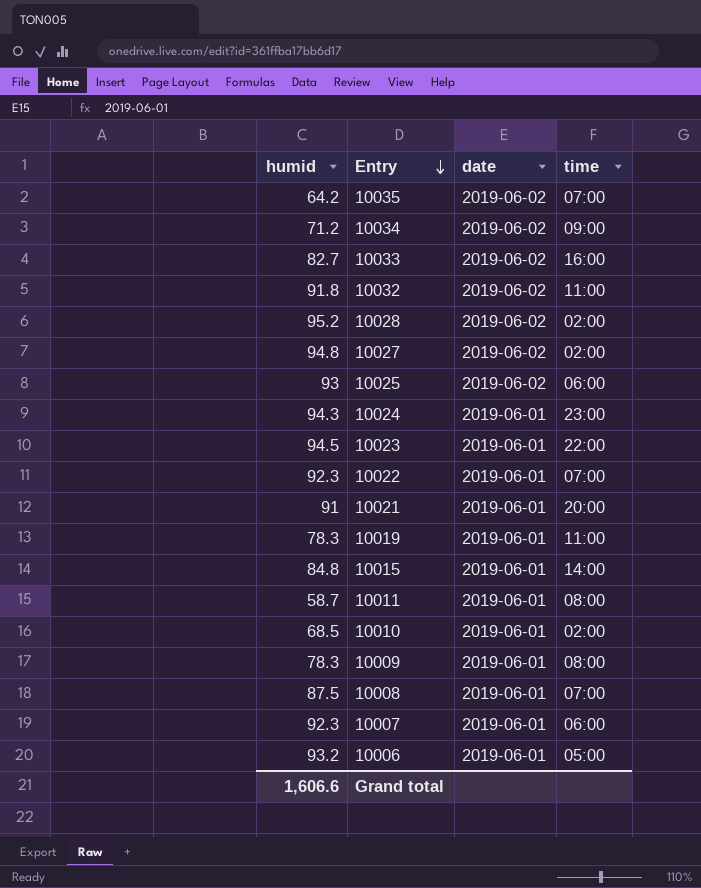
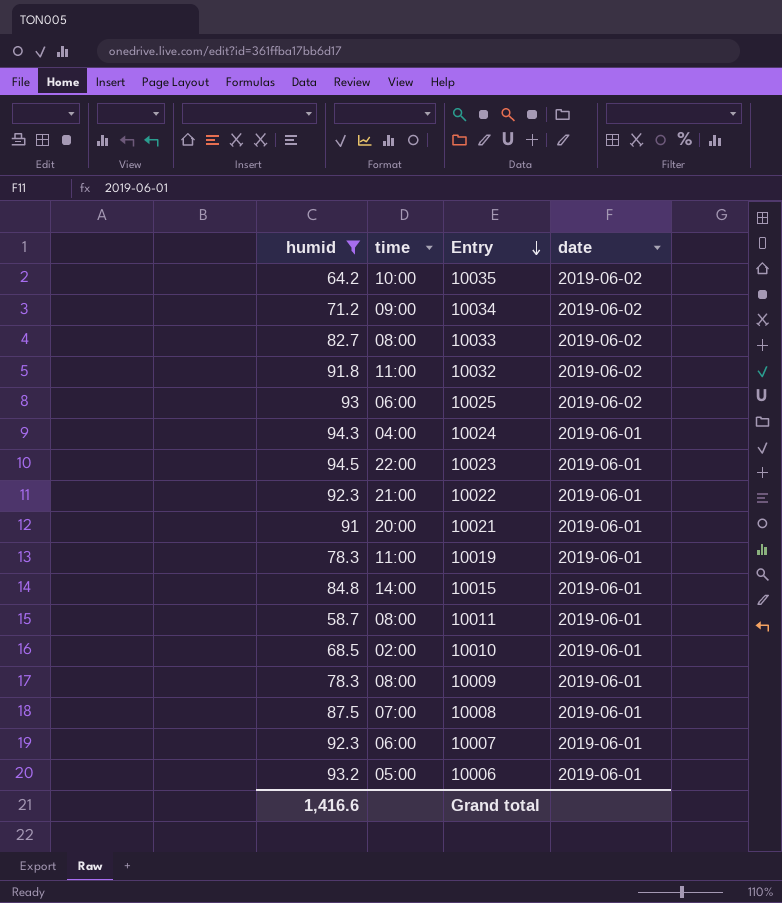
filter: none -> humid <= 94.5
column time | position: 4 -> 2
10035 | time: 07:00 -> 10:00
10033 | time: 16:00 -> 08:00
10024 | time: 23:00 -> 04:00
10022 | time: 07:00 -> 21:00
Grand total | humid: 1,606.6 -> 1,416.6

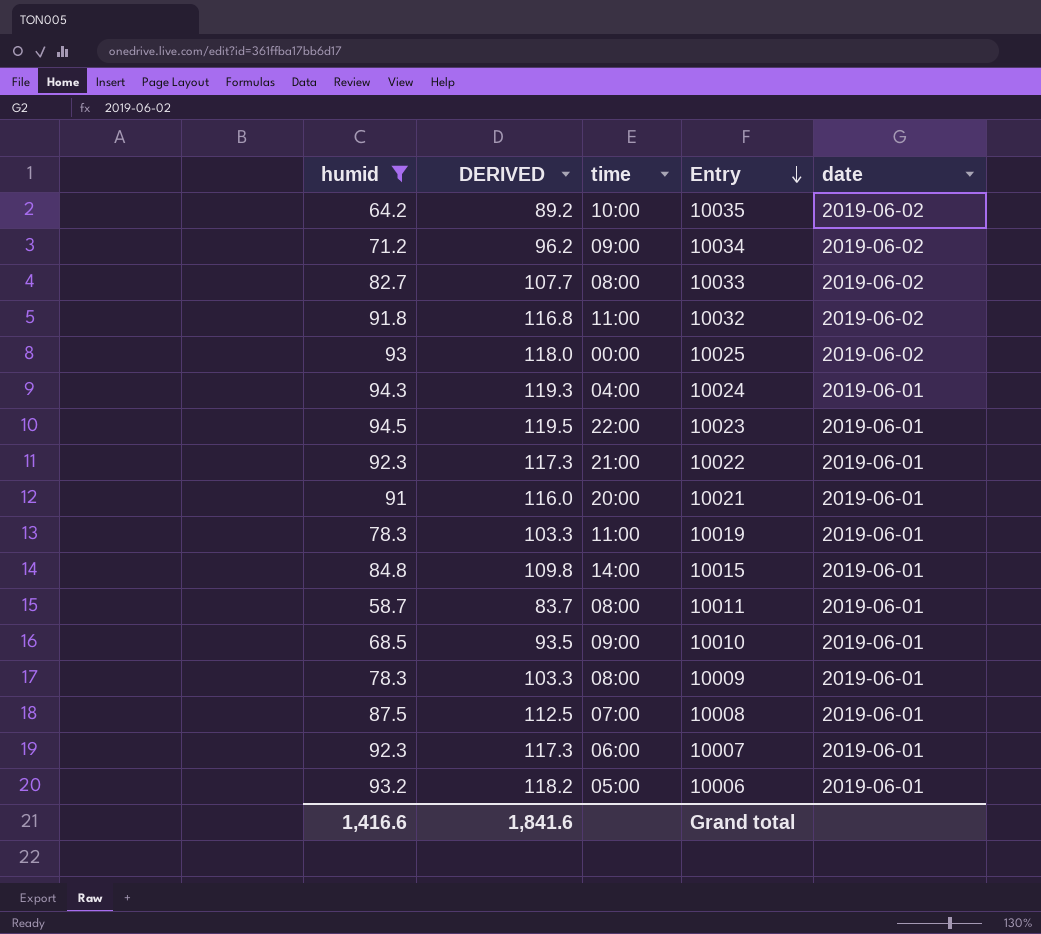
column DERIVED | formula: none -> [humid] + 25
10025 | time: 06:00 -> 00:00
10010 | time: 02:00 -> 09:00

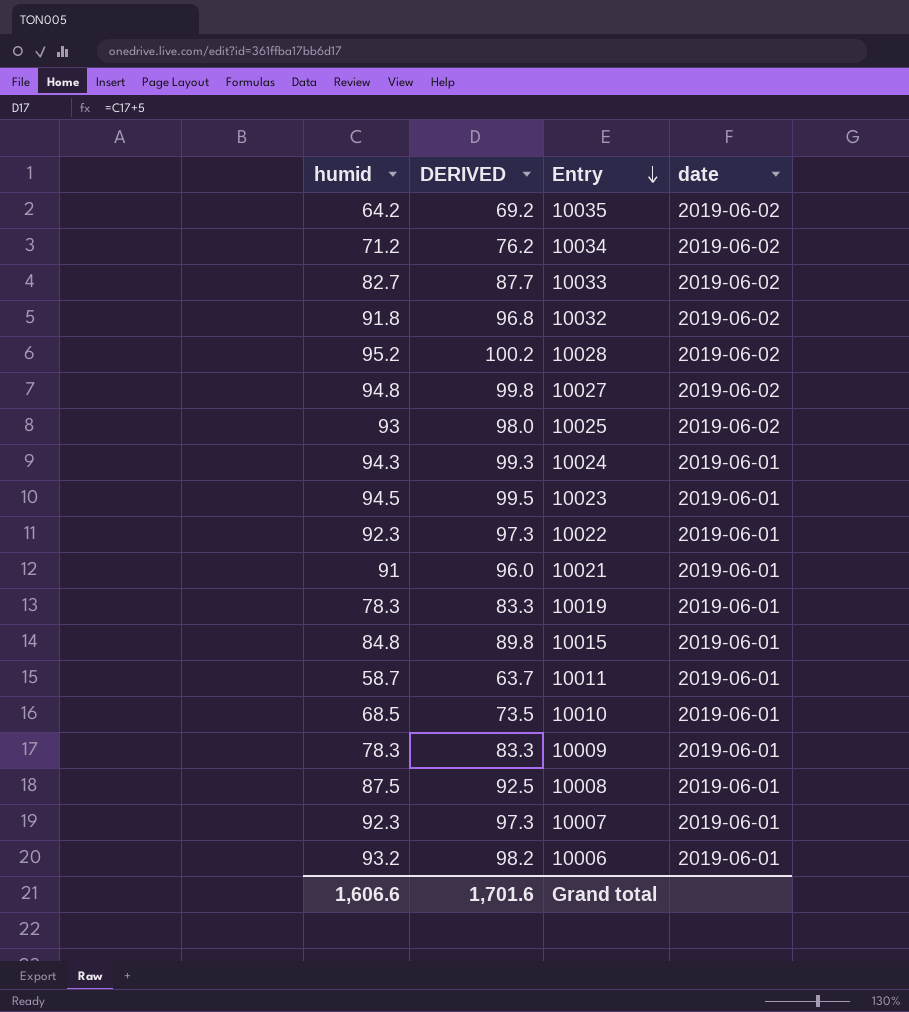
filter: humid <= 94.5 -> none
column time | position: 3 -> none
column DERIVED | formula: [humid] + 25 -> [humid] + 5
Grand total | humid: 1,416.6 -> 1,606.6
Grand total | DERIVED: 1,841.6 -> 1,701.6

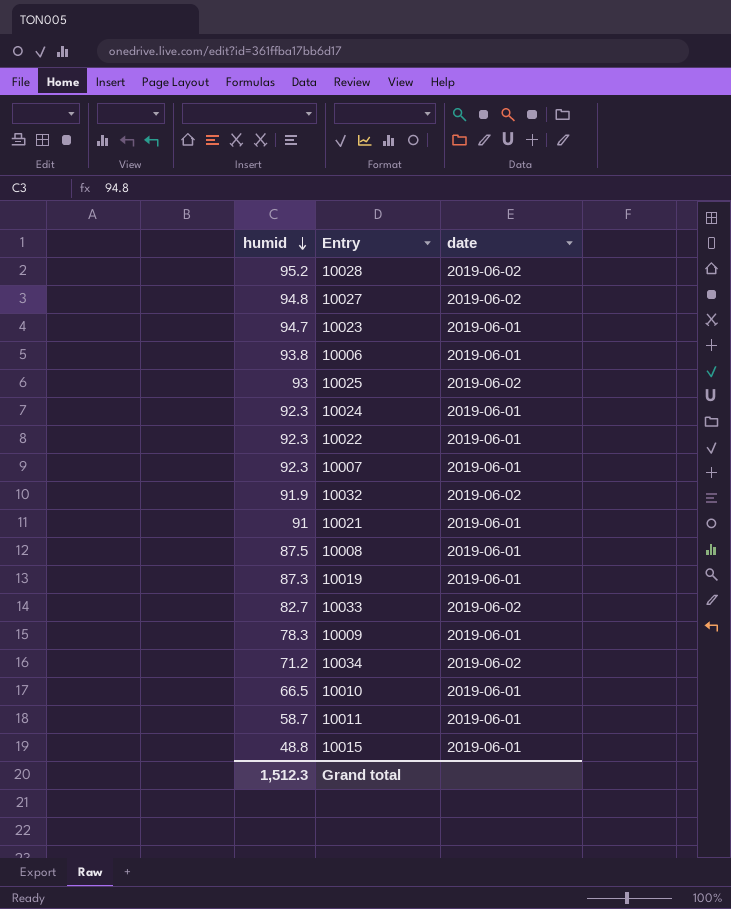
row order: Entry descending -> humid descending
column DERIVED | formula: [humid] + 5 -> none
row 10035: 64.2 | 69.2 | 2019-06-02 -> none
10023 | humid: 94.5 -> 94.7
10006 | humid: 93.2 -> 93.8
10024 | humid: 94.3 -> 92.3
10032 | humid: 91.8 -> 91.9
10019 | humid: 78.3 -> 87.3
10010 | humid: 68.5 -> 66.5
10015 | humid: 84.8 -> 48.8
Grand total | humid: 1,606.6 -> 1,512.3

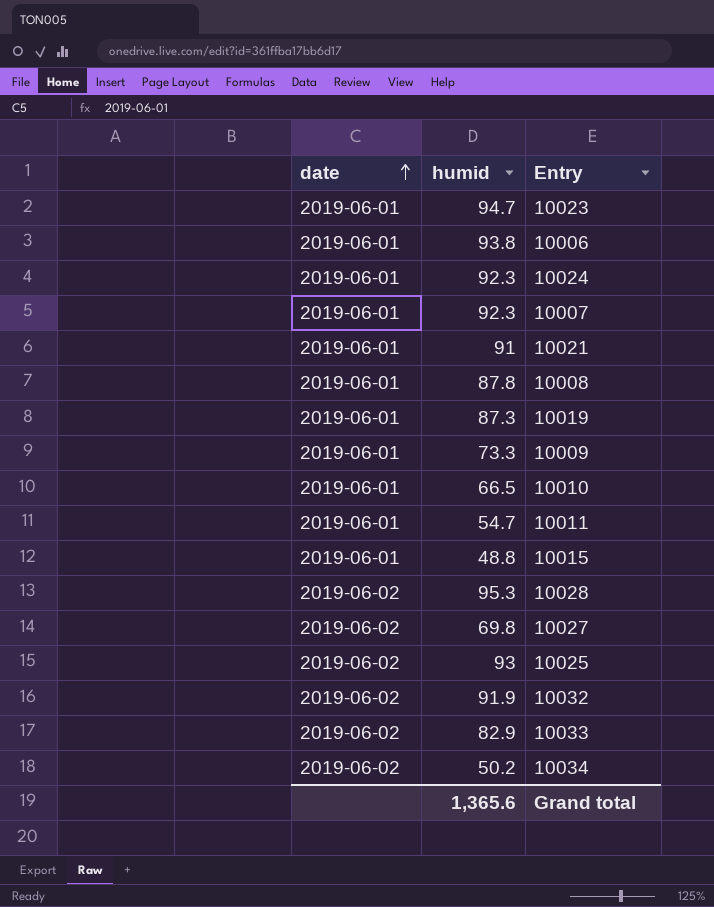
row order: humid descending -> date ascending
column date | position: 3 -> 1
row 10022: 92.3 | 2019-06-01 -> none
10008 | humid: 87.5 -> 87.8
10009 | humid: 78.3 -> 73.3
10011 | humid: 58.7 -> 54.7
10028 | humid: 95.2 -> 95.3
10027 | humid: 94.8 -> 69.8
10033 | humid: 82.7 -> 82.9
10034 | humid: 71.2 -> 50.2
Grand total | humid: 1,512.3 -> 1,365.6

